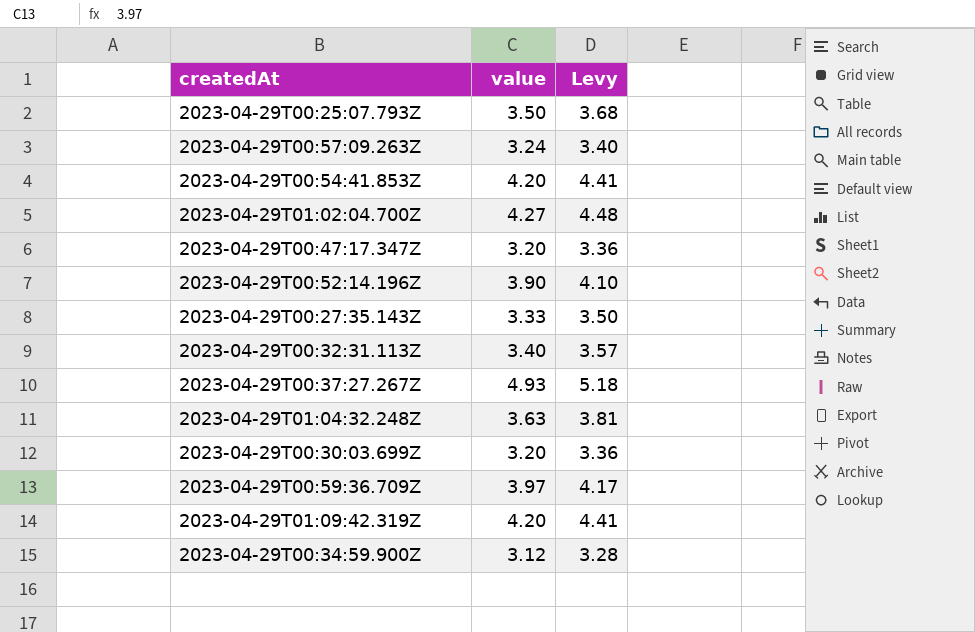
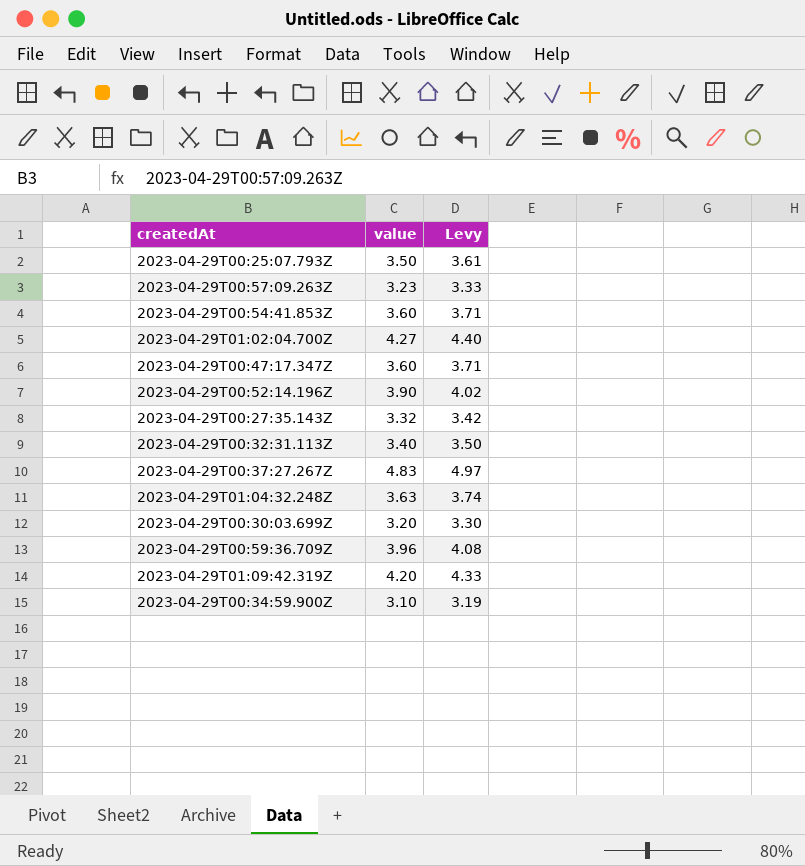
column Levy | formula: [value] * 1.05 -> [value] * 1.03
2023-04-29T00:57:09.263Z | value: 3.24 -> 3.23
2023-04-29T00:54:41.853Z | value: 4.20 -> 3.60
2023-04-29T00:47:17.347Z | value: 3.20 -> 3.60
2023-04-29T00:27:35.143Z | value: 3.33 -> 3.32
2023-04-29T00:37:27.267Z | value: 4.93 -> 4.83
2023-04-29T00:59:36.709Z | value: 3.97 -> 3.96
2023-04-29T00:34:59.900Z | value: 3.12 -> 3.10

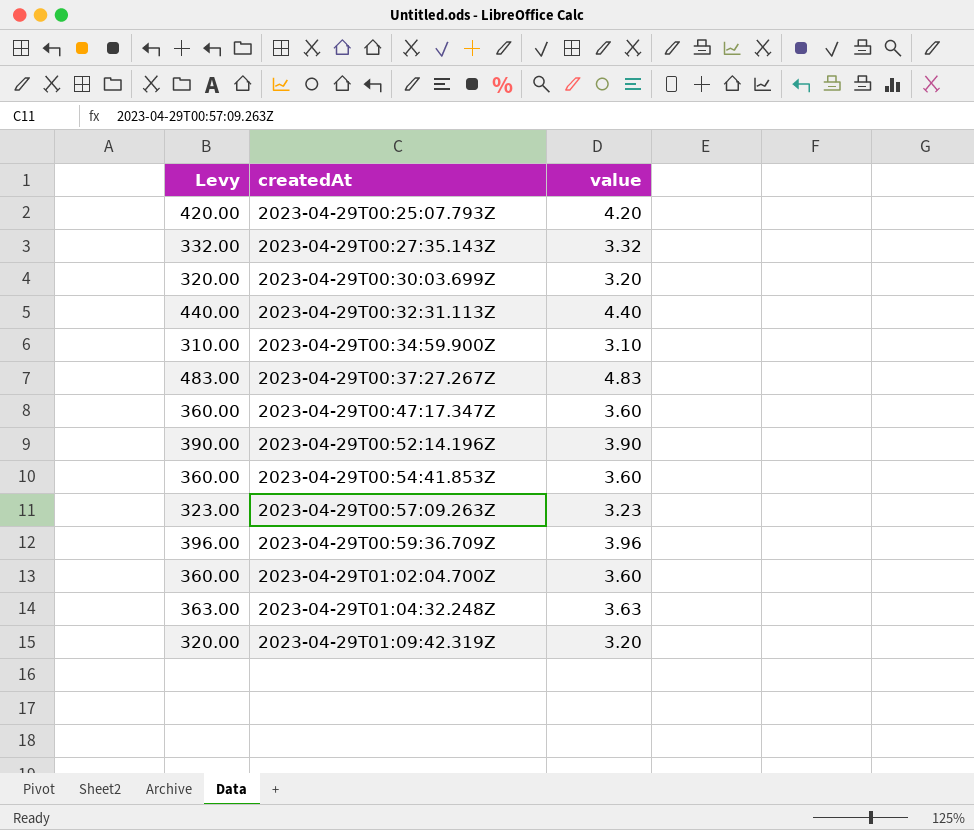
row order: none -> createdAt ascending
column Levy | formula: [value] * 1.03 -> [value] * 100
column Levy | position: 3 -> 1
2023-04-29T00:25:07.793Z | value: 3.50 -> 4.20
2023-04-29T00:32:31.113Z | value: 3.40 -> 4.40
2023-04-29T01:02:04.700Z | value: 4.27 -> 3.60
2023-04-29T01:09:42.319Z | value: 4.20 -> 3.20

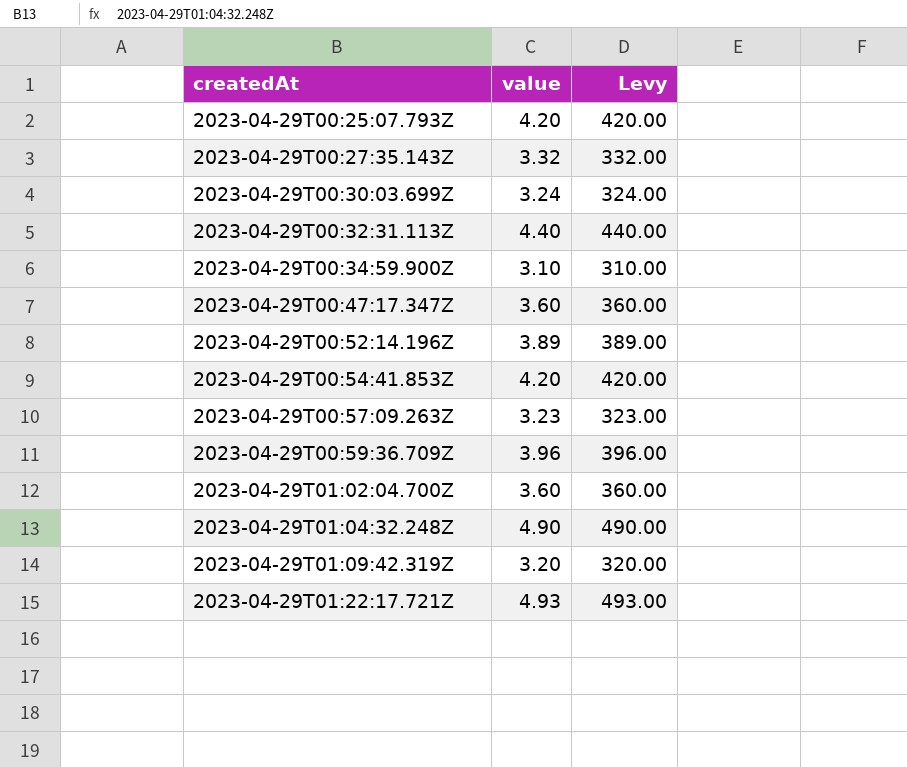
column Levy | position: 1 -> 3
row 2023-04-29T00:37:27.267Z: 483.00 | 4.83 -> none
2023-04-29T00:30:03.699Z | value: 3.20 -> 3.24
2023-04-29T00:30:03.699Z | Levy: 320.00 -> 324.00
2023-04-29T00:52:14.196Z | value: 3.90 -> 3.89
2023-04-29T00:52:14.196Z | Levy: 390.00 -> 389.00
2023-04-29T00:54:41.853Z | value: 3.60 -> 4.20
2023-04-29T00:54:41.853Z | Levy: 360.00 -> 420.00
2023-04-29T01:04:32.248Z | value: 3.63 -> 4.90
2023-04-29T01:04:32.248Z | Levy: 363.00 -> 490.00
row 2023-04-29T01:22:17.721Z: none -> 4.93 | 493.00

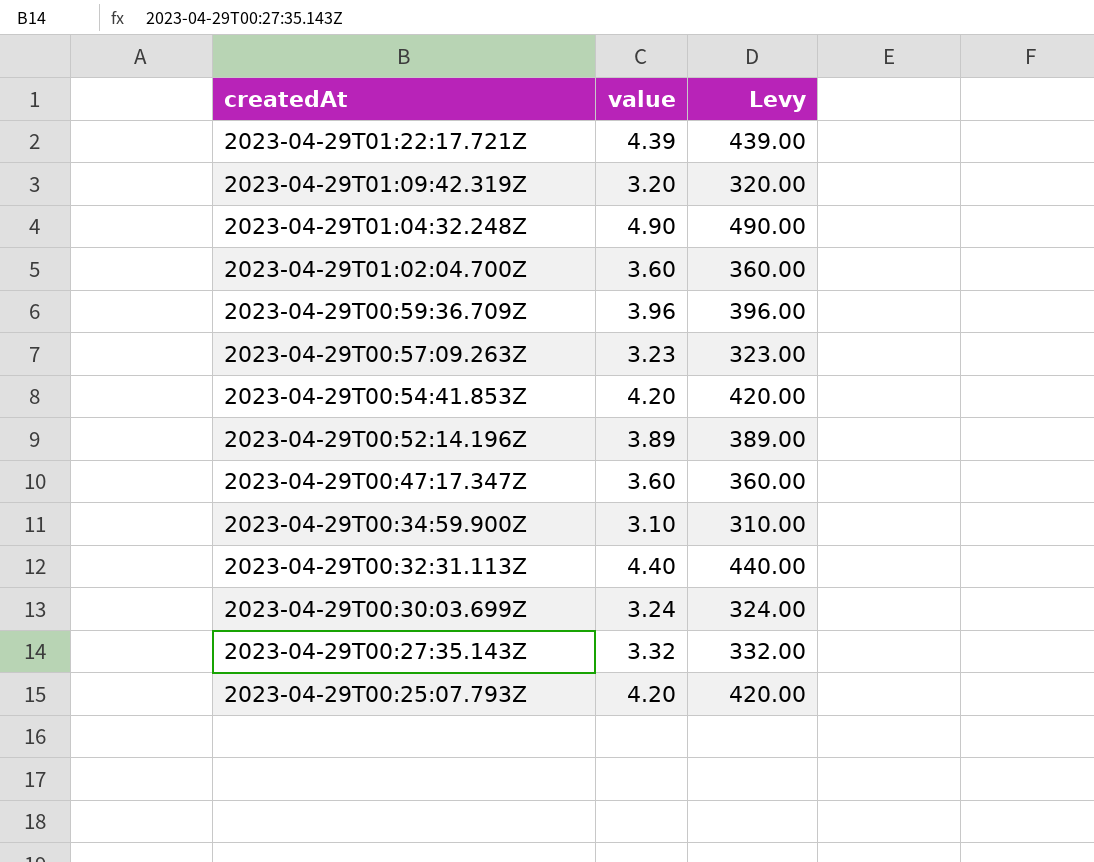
row order: createdAt ascending -> createdAt descending
2023-04-29T01:22:17.721Z | value: 4.93 -> 4.39
2023-04-29T01:22:17.721Z | Levy: 493.00 -> 439.00

